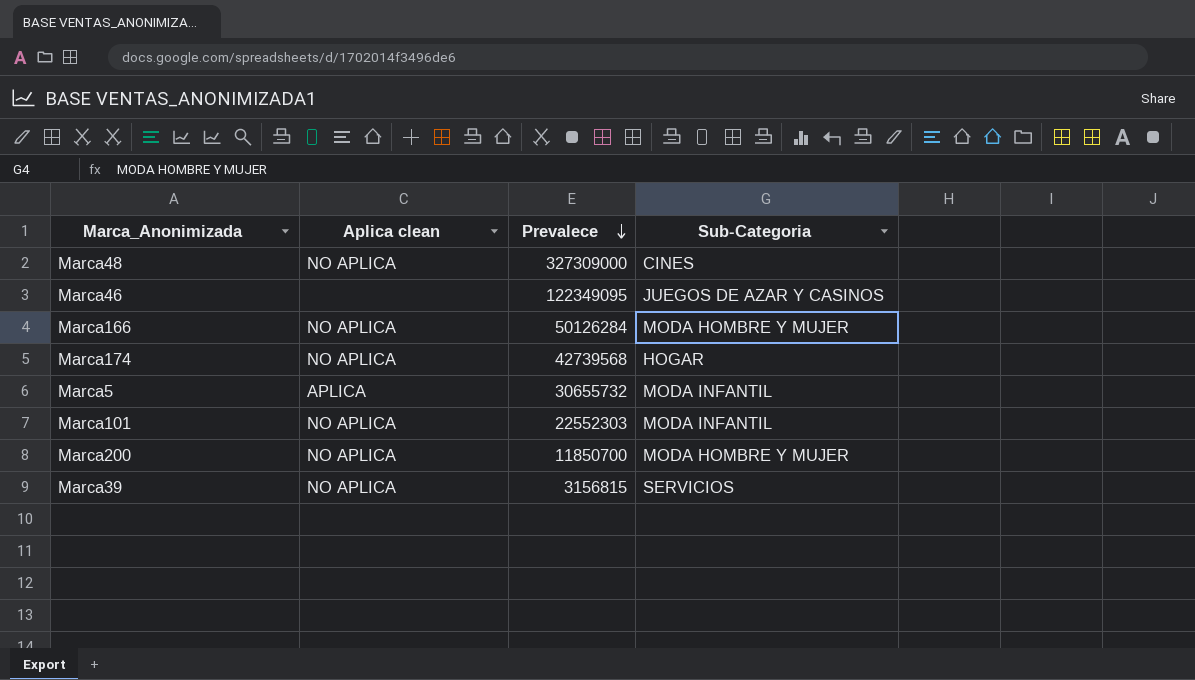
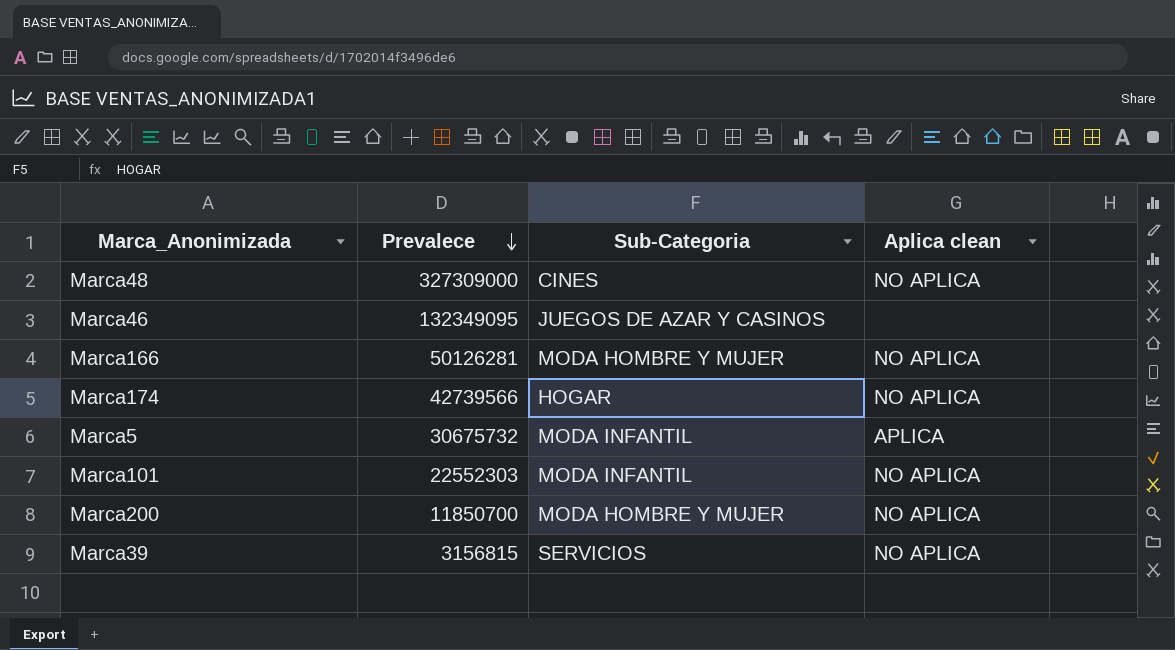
column Aplica clean | position: 2 -> 4
Marca46 | Prevalece: 122349095 -> 132349095
Marca166 | Prevalece: 50126284 -> 50126281
Marca174 | Prevalece: 42739568 -> 42739566
Marca5 | Prevalece: 30655732 -> 30675732

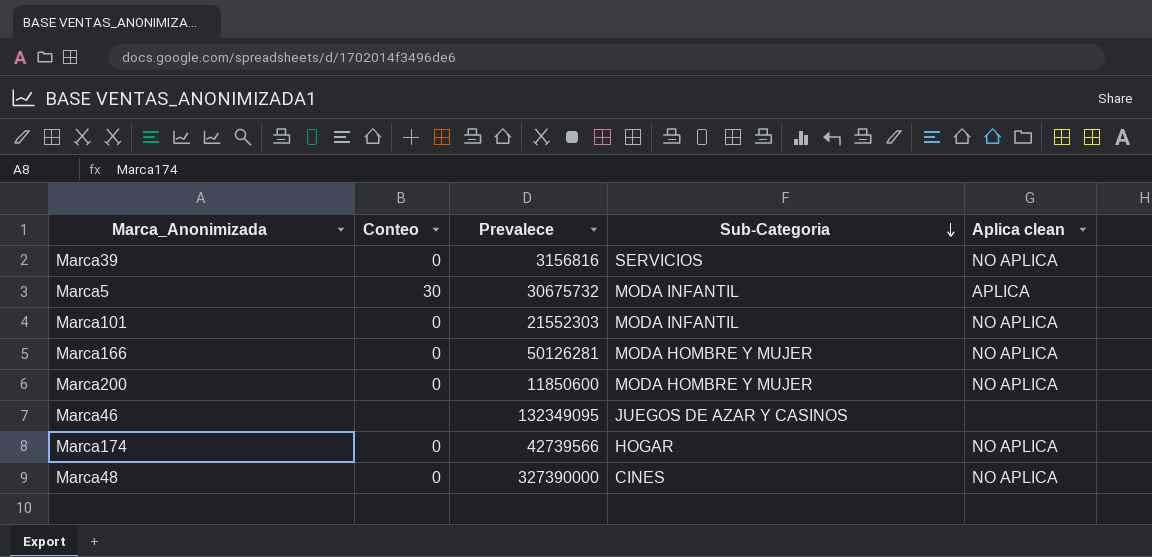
row order: Prevalece descending -> Sub-Categoria descending
column Conteo | position: none -> 2
Marca39 | Prevalece: 3156815 -> 3156816
Marca101 | Prevalece: 22552303 -> 21552303
Marca200 | Prevalece: 11850700 -> 11850600
Marca48 | Prevalece: 327309000 -> 327390000

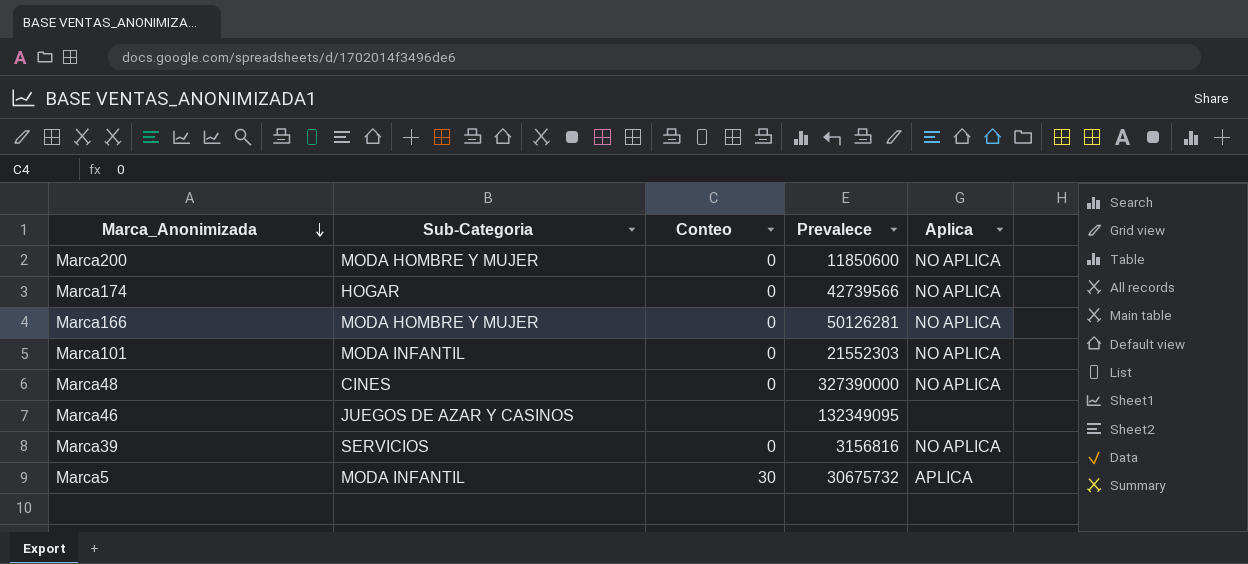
row order: Sub-Categoria descending -> Marca_Anonimizada descending
column Sub-Categoria | position: 4 -> 2
column name: Aplica clean -> Aplica

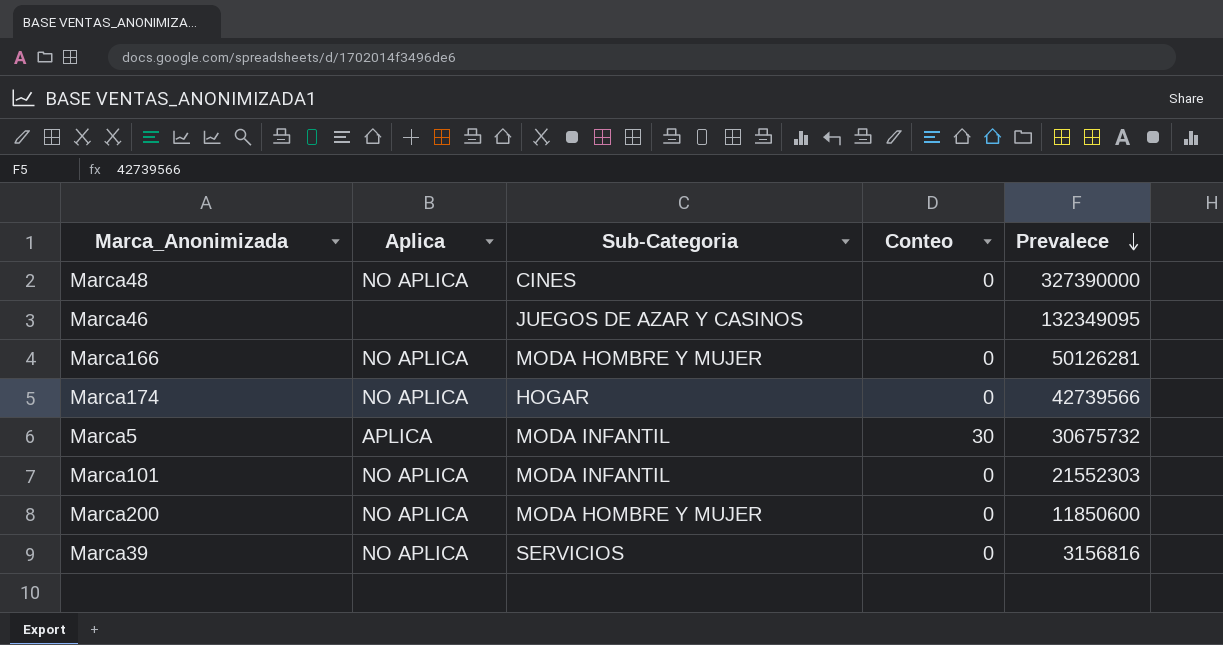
row order: Marca_Anonimizada descending -> Prevalece descending
column Aplica | position: 5 -> 2

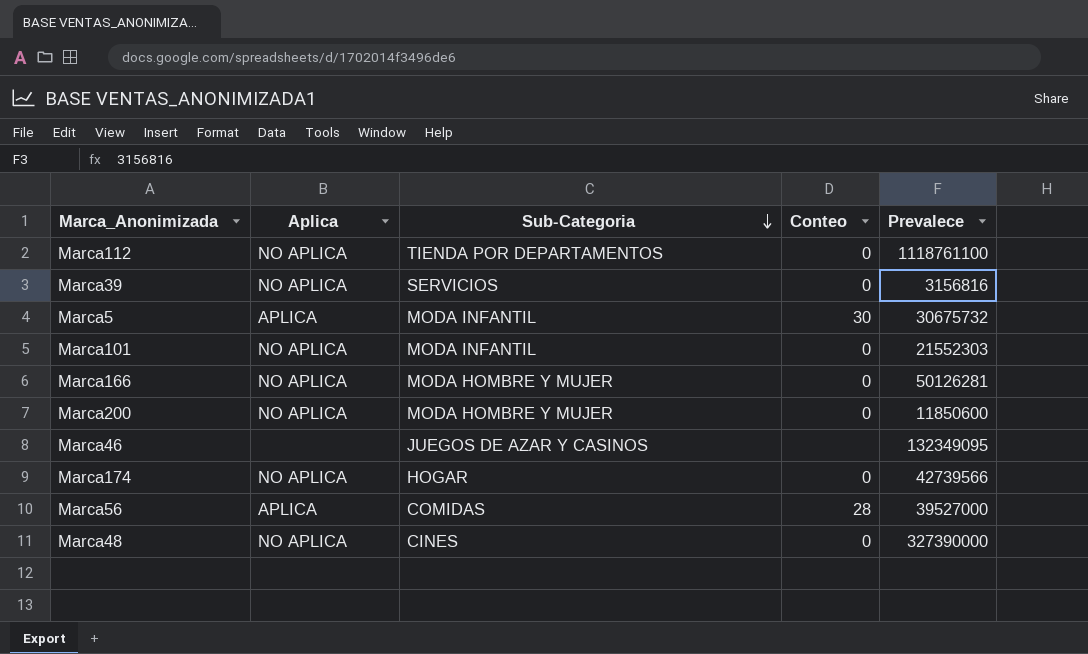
row order: Prevalece descending -> Sub-Categoria descending
row Marca112: none -> NO APLICA | TIENDA POR DEPARTAMENTOS | 0 | 1118761100
row Marca56: none -> APLICA | COMIDAS | 28 | 39527000

